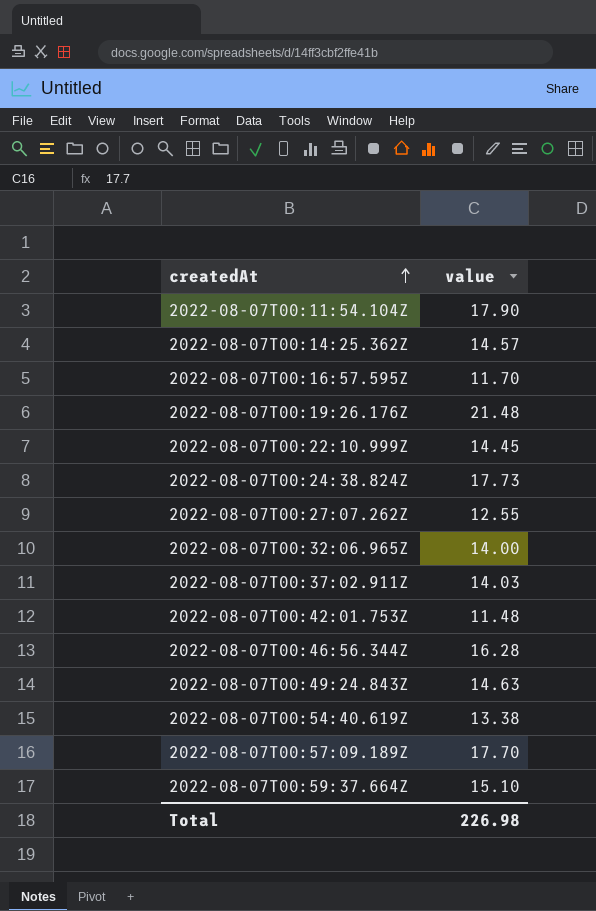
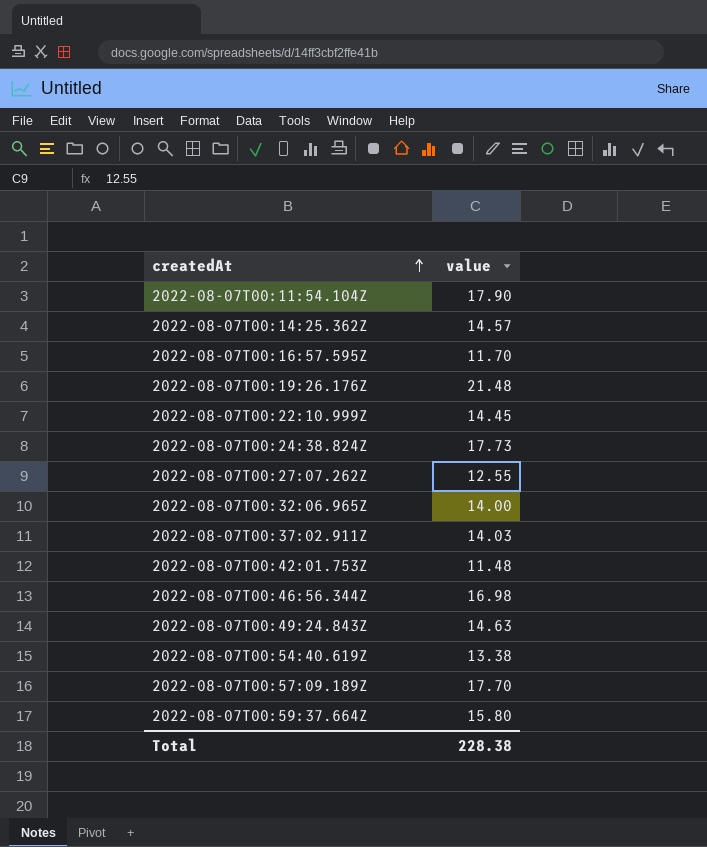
2022-08-07T00:46:56.344Z | value: 16.28 -> 16.98
2022-08-07T00:59:37.664Z | value: 15.10 -> 15.80
Total | value: 226.98 -> 228.38

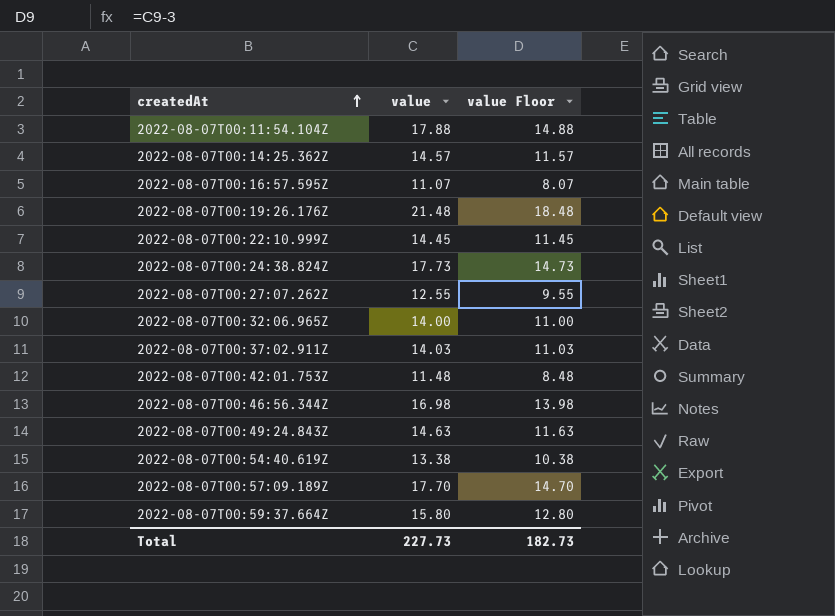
column value Floor | formula: none -> [value] - 3
2022-08-07T00:11:54.104Z | value: 17.90 -> 17.88
2022-08-07T00:16:57.595Z | value: 11.70 -> 11.07
Total | value: 228.38 -> 227.73

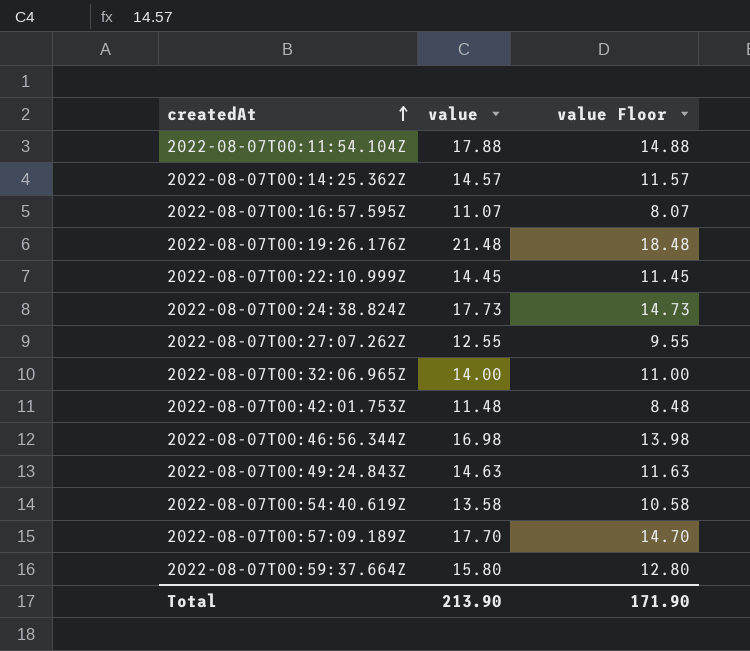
row 2022-08-07T00:37:02.911Z: 14.03 | 11.03 -> none
2022-08-07T00:54:40.619Z | value: 13.38 -> 13.58
2022-08-07T00:54:40.619Z | value Floor: 10.38 -> 10.58
Total | value: 227.73 -> 213.90
Total | value Floor: 182.73 -> 171.90

